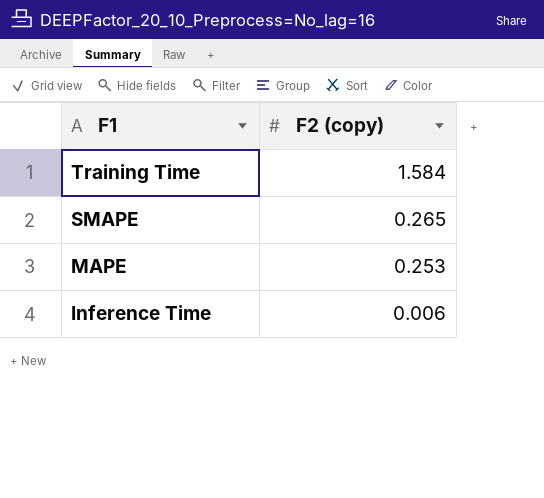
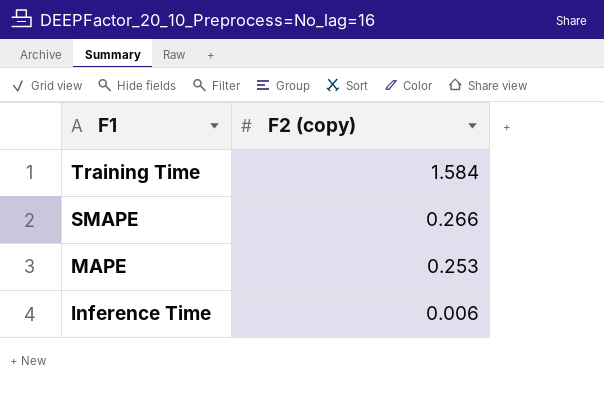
SMAPE | F2 (copy): 0.265 -> 0.266

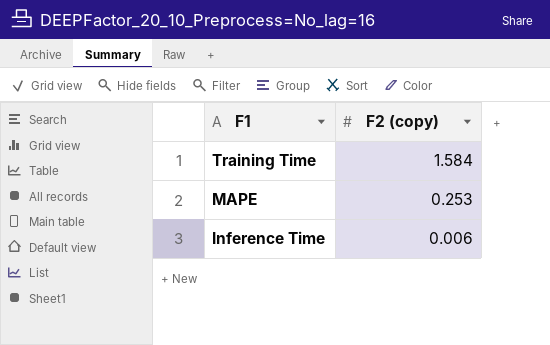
row SMAPE: 0.266 -> none

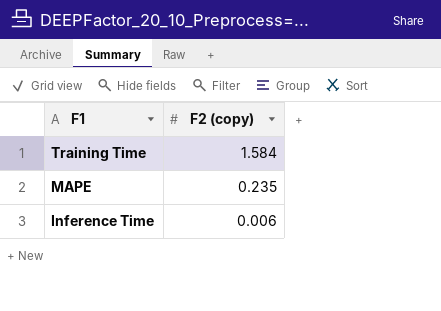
MAPE | F2 (copy): 0.253 -> 0.235

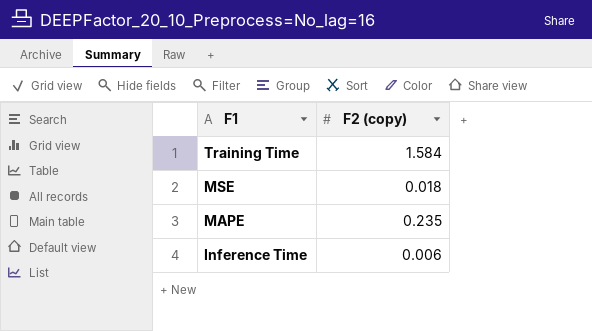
row MSE: none -> 0.018

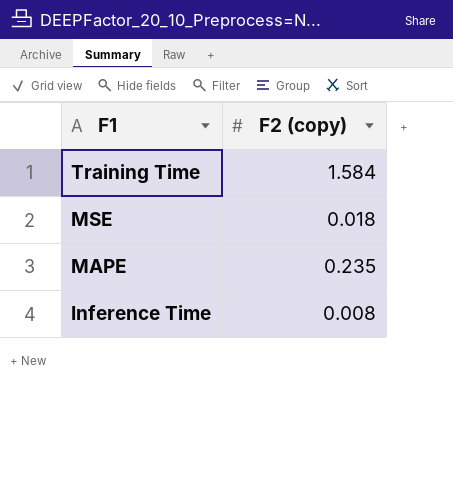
Inference Time | F2 (copy): 0.006 -> 0.008

